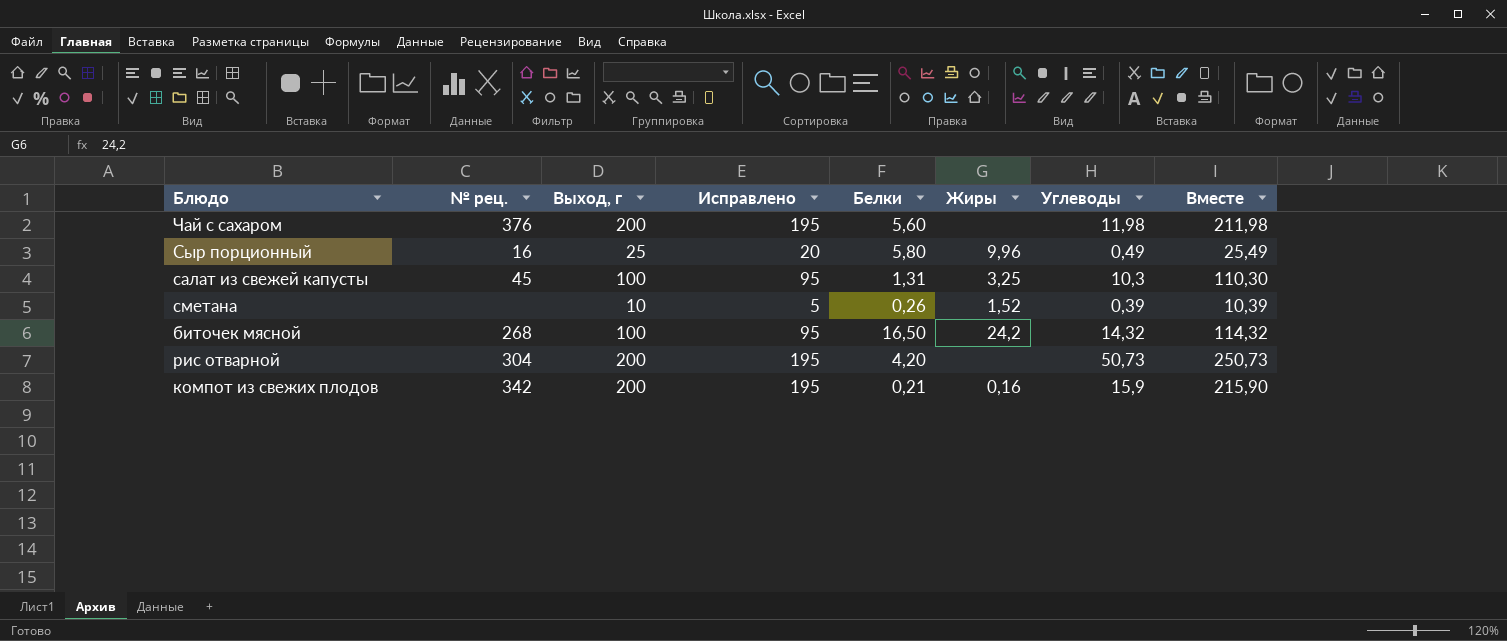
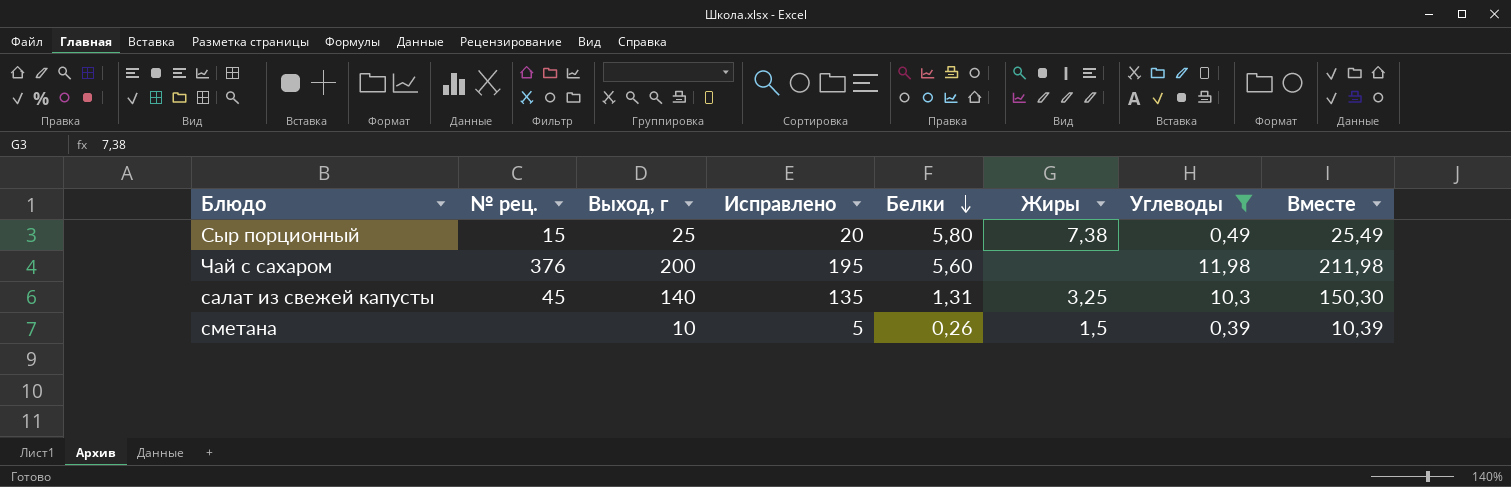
filter: none -> Углеводы <= 11,98
row order: none -> Белки descending
Сыр порционный | № рец.: 16 -> 15
Сыр порционный | Жиры: 9,96 -> 7,38
салат из свежей капусты | Выход, г: 100 -> 140
салат из свежей капусты | Исправлено: 95 -> 135
салат из свежей капусты | Вместе: 110,30 -> 150,30
сметана | Жиры: 1,52 -> 1,5

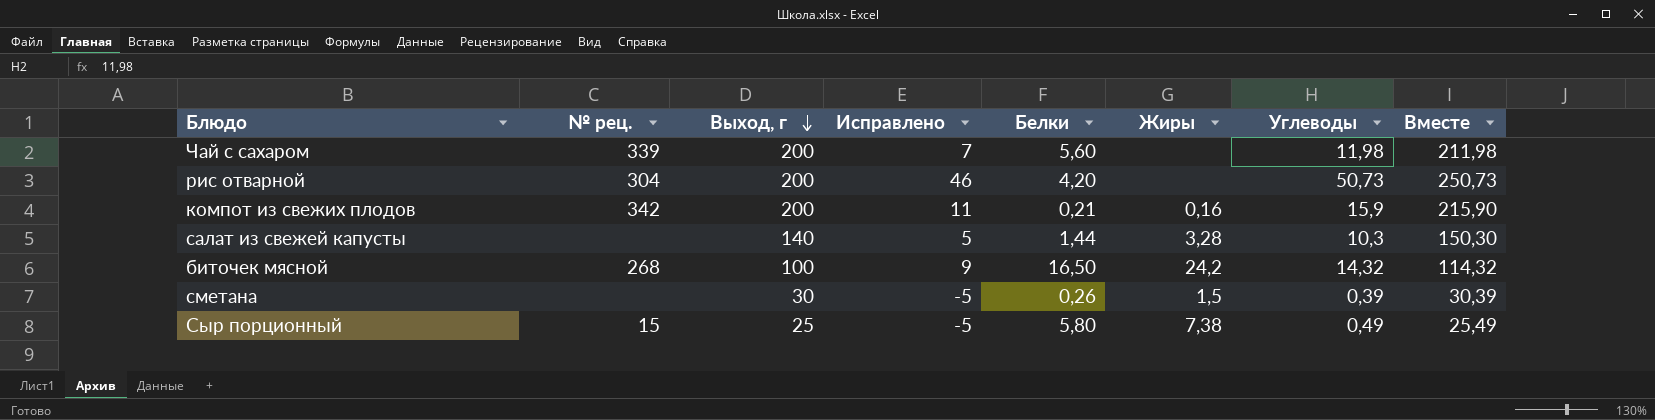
filter: Углеводы <= 11,98 -> none
row order: Белки descending -> Выход, г descending
column Исправлено | formula: [Выход, г] - 5 -> [Углеводы] - 5
Чай с сахаром | № рец.: 376 -> 339
салат из свежей капусты | № рец.: 45 -> none
салат из свежей капусты | Белки: 1,31 -> 1,44
салат из свежей капусты | Жиры: 3,25 -> 3,28
сметана | Выход, г: 10 -> 30
сметана | Вместе: 10,39 -> 30,39

